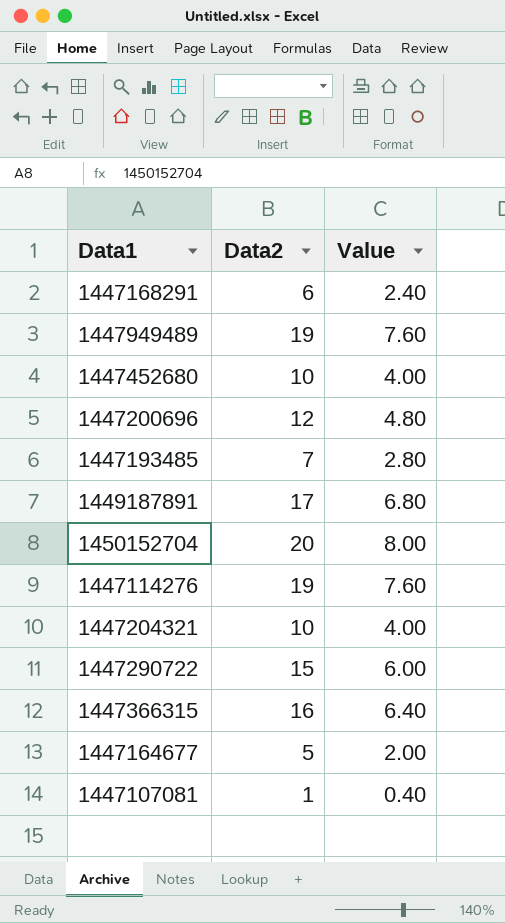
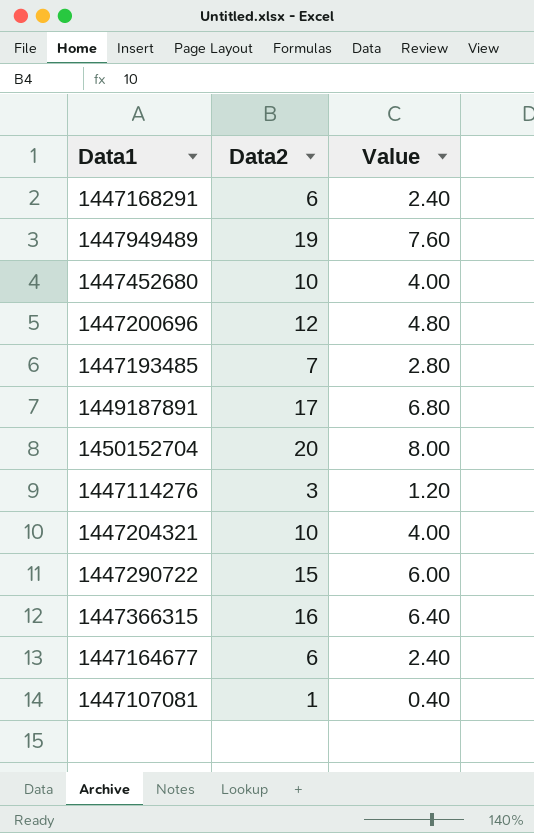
1447114276 | Data2: 19 -> 3
1447114276 | Value: 7.60 -> 1.20
1447164677 | Data2: 5 -> 6
1447164677 | Value: 2.00 -> 2.40

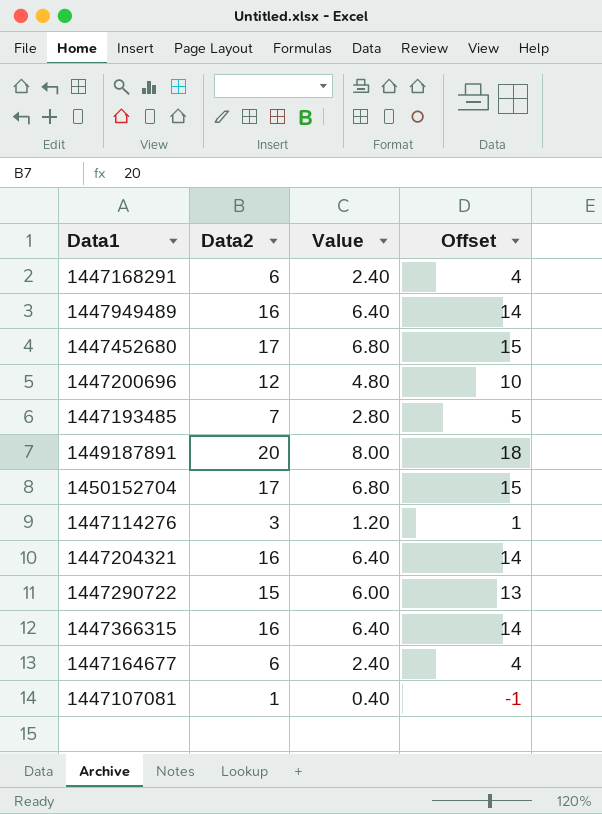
column Offset | formula: none -> [Data2] - 2
1447949489 | Data2: 19 -> 16
1447949489 | Value: 7.60 -> 6.40
1447452680 | Data2: 10 -> 17
1447452680 | Value: 4.00 -> 6.80
1449187891 | Data2: 17 -> 20
1449187891 | Value: 6.80 -> 8.00
1450152704 | Data2: 20 -> 17
1450152704 | Value: 8.00 -> 6.80
1447204321 | Data2: 10 -> 16
1447204321 | Value: 4.00 -> 6.40

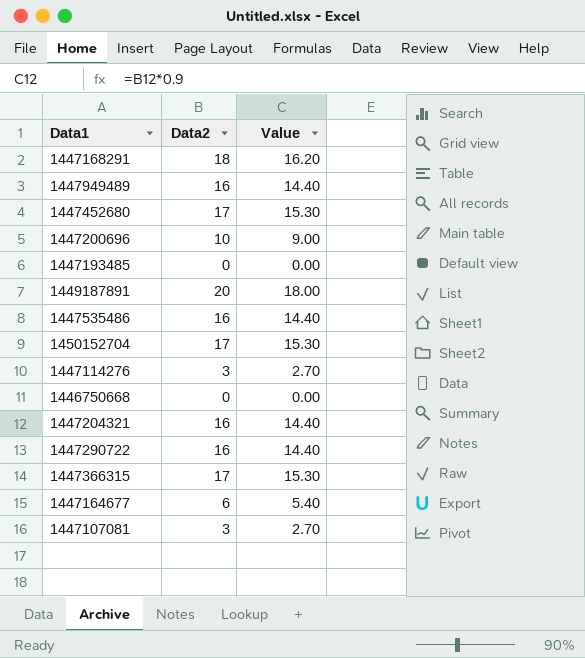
column Offset | formula: [Data2] - 2 -> none
column Value | formula: [Data2] * 0.4 -> [Data2] * 0.9
1447168291 | Data2: 6 -> 18
1447200696 | Data2: 12 -> 10
1447193485 | Data2: 7 -> 0
row 1447535486: none -> 16 | 14.40
row 1446750668: none -> 0 | 0.00
1447290722 | Data2: 15 -> 16
1447366315 | Data2: 16 -> 17
1447107081 | Data2: 1 -> 3

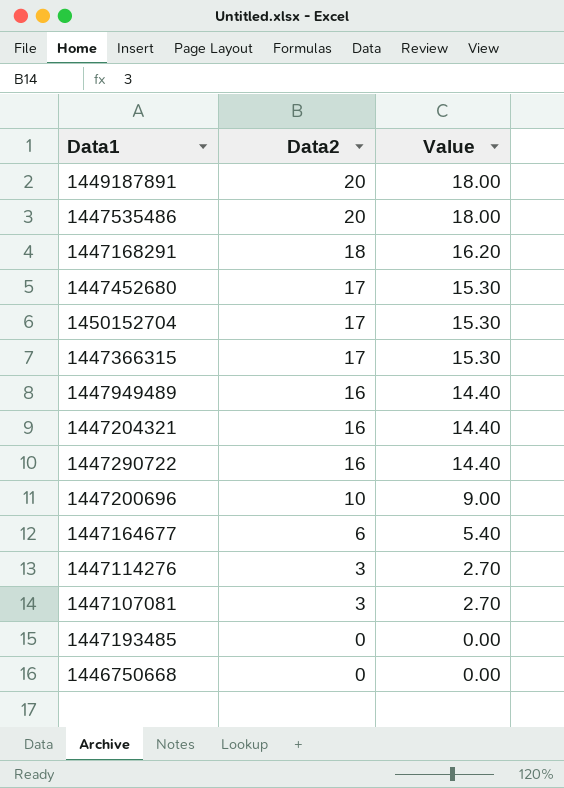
row order: none -> Data2 descending
1447535486 | Data2: 16 -> 20
1447535486 | Value: 14.40 -> 18.00

